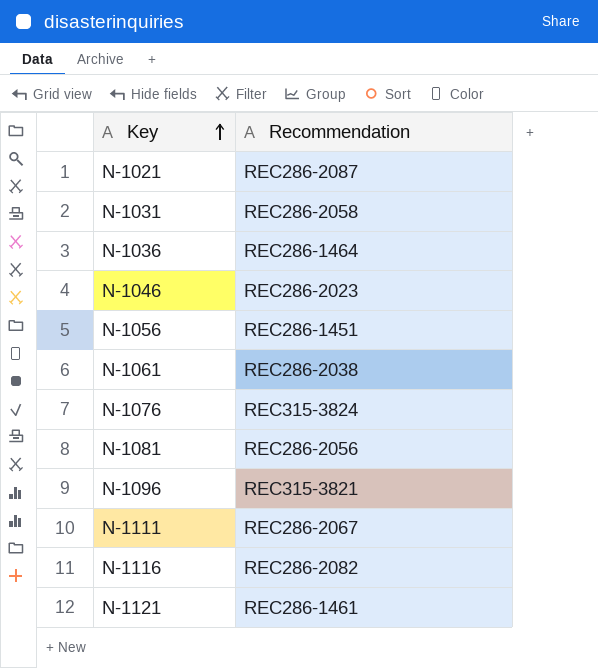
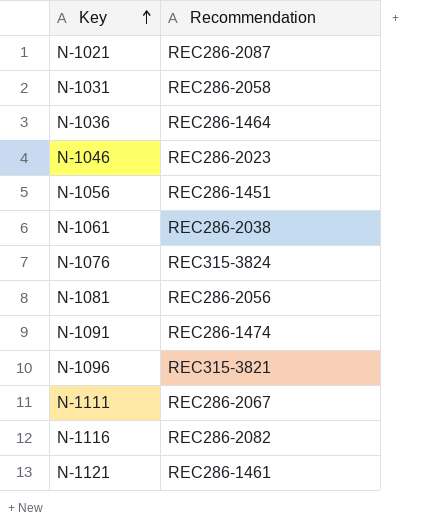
row N-1091: none -> REC286-1474

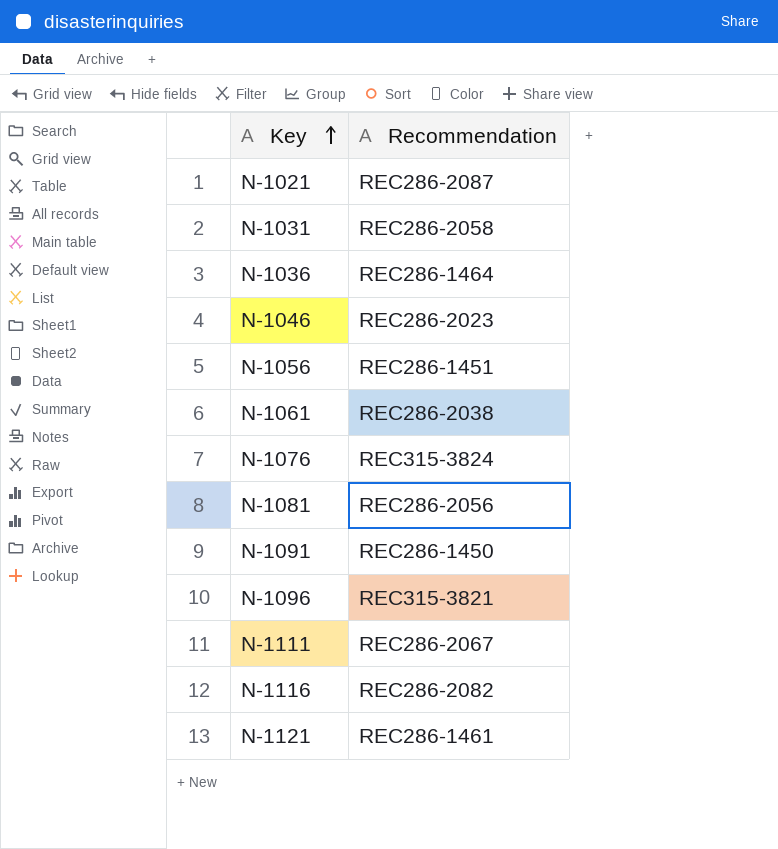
N-1091 | Recommendation: REC286-1474 -> REC286-1450

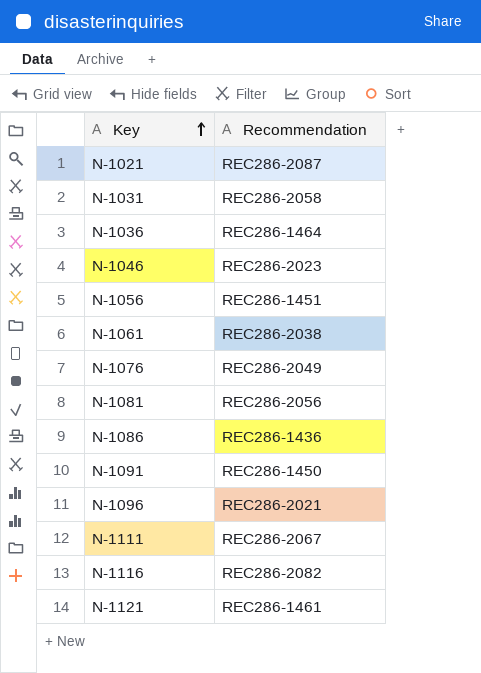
N-1076 | Recommendation: REC315-3824 -> REC286-2049
row N-1086: none -> REC286-1436
N-1096 | Recommendation: REC315-3821 -> REC286-2021

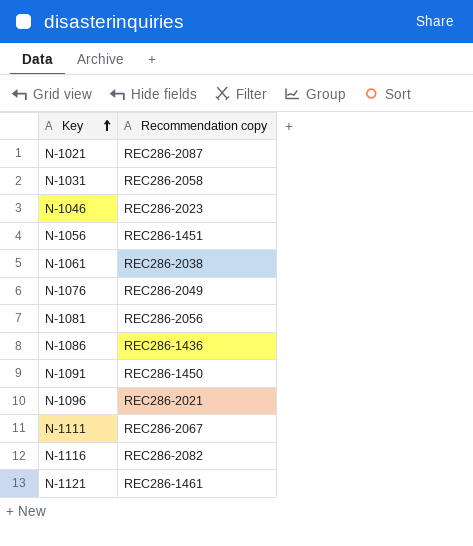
column name: Recommendation -> Recommendation copy
row N-1036: REC286-1464 -> none

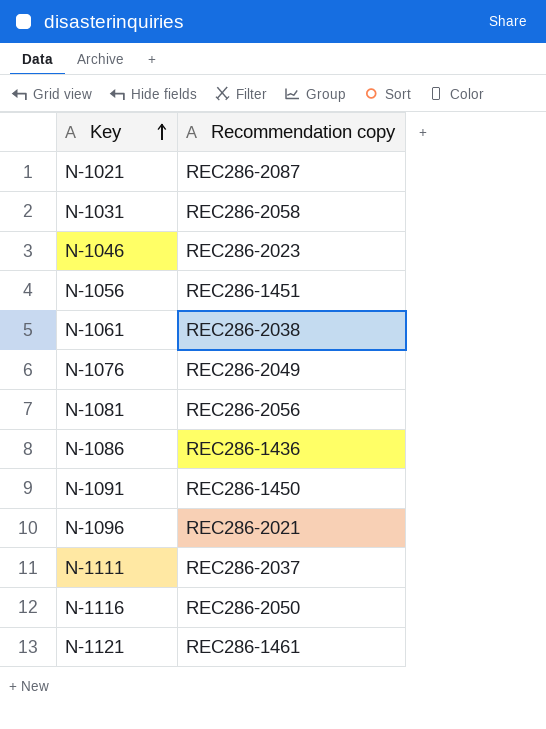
N-1111 | Recommendation copy: REC286-2067 -> REC286-2037
N-1116 | Recommendation copy: REC286-2082 -> REC286-2050

